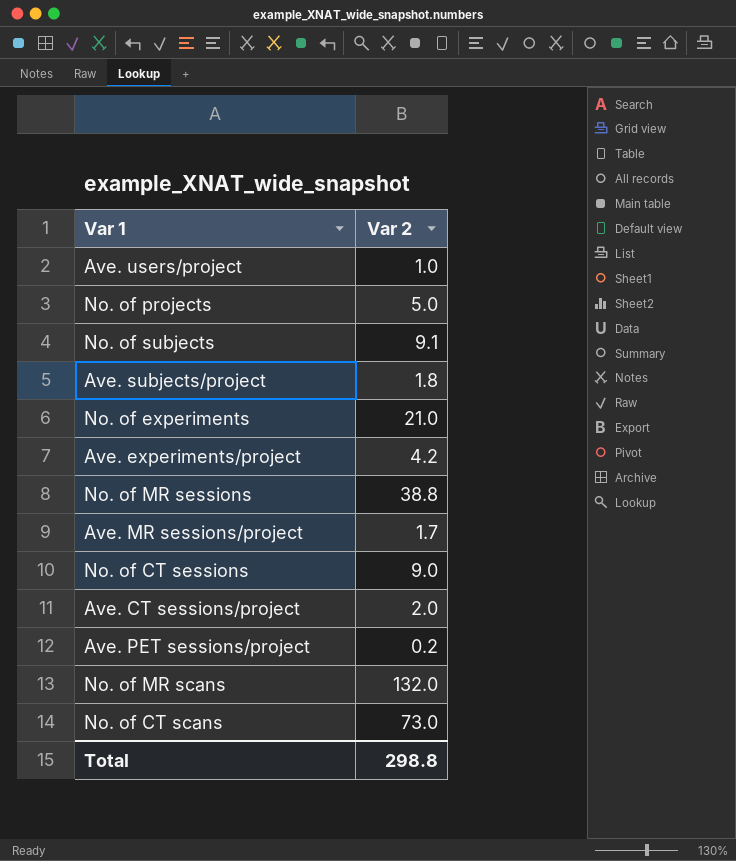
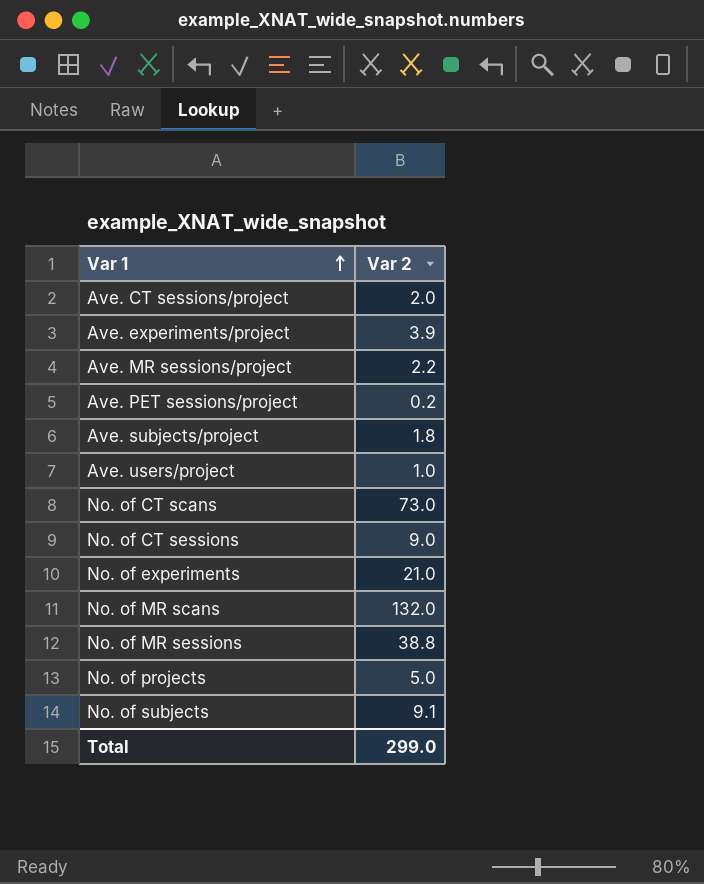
row order: none -> Var 1 ascending
Ave. experiments/project | Var 2: 4.2 -> 3.9
Ave. MR sessions/project | Var 2: 1.7 -> 2.2
Total | Var 2: 298.8 -> 299.0

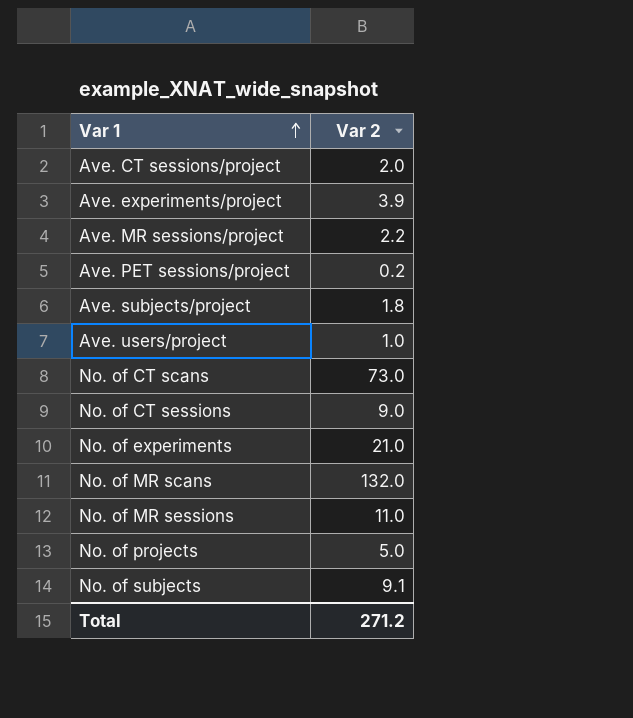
No. of MR sessions | Var 2: 38.8 -> 11.0
Total | Var 2: 299.0 -> 271.2

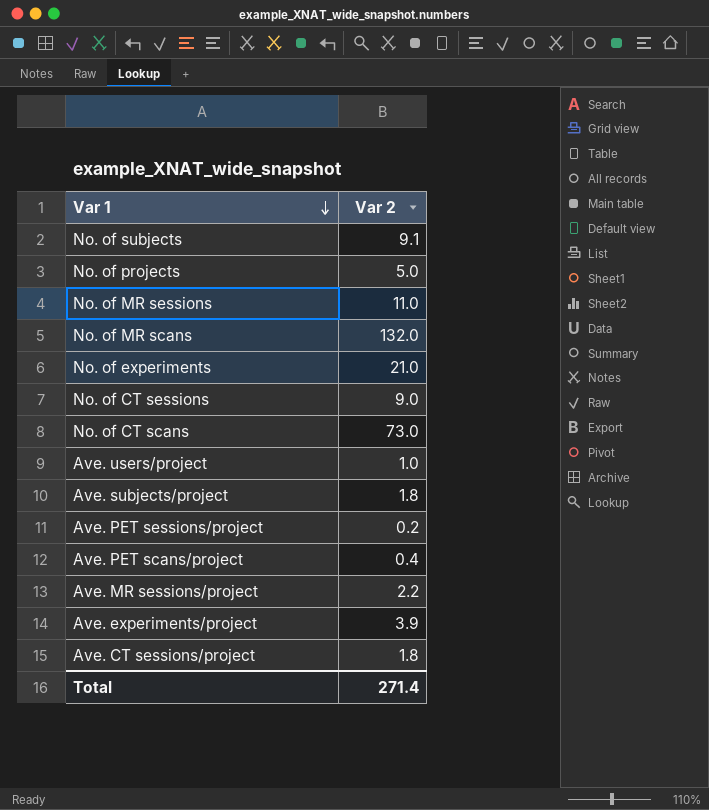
row order: Var 1 ascending -> Var 1 descending
row Ave. PET scans/project: none -> 0.4
Ave. CT sessions/project | Var 2: 2.0 -> 1.8
Total | Var 2: 271.2 -> 271.4

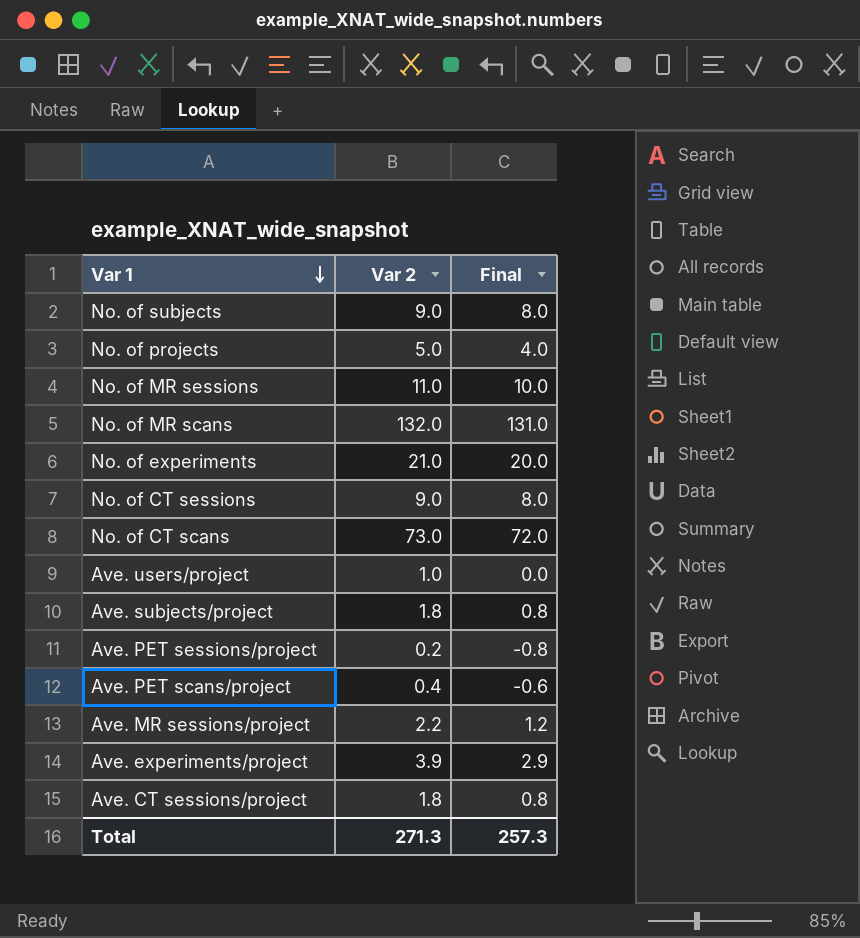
column Final | formula: none -> [Var 2] - 1
No. of subjects | Var 2: 9.1 -> 9.0
Total | Var 2: 271.4 -> 271.3

